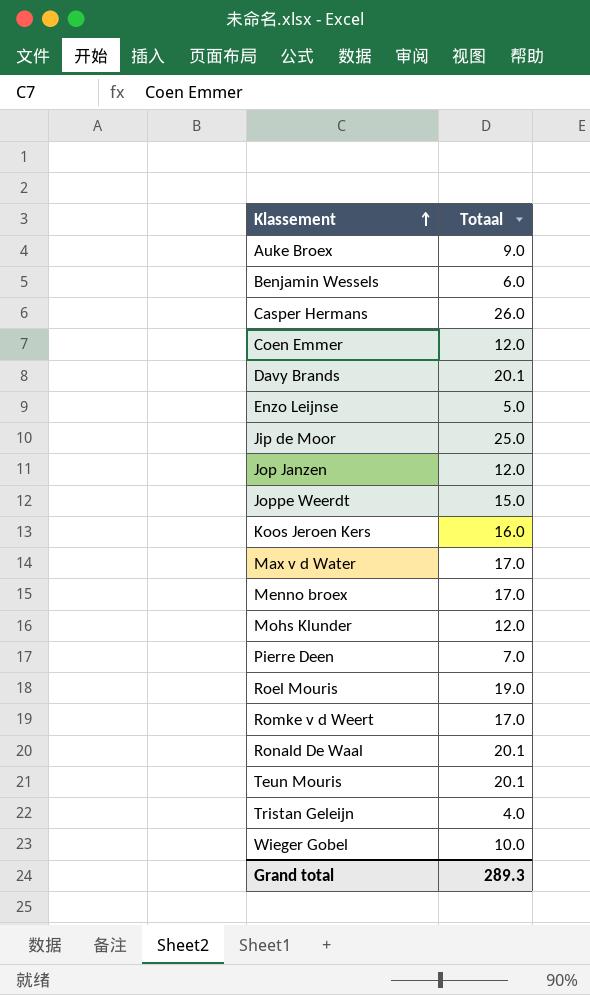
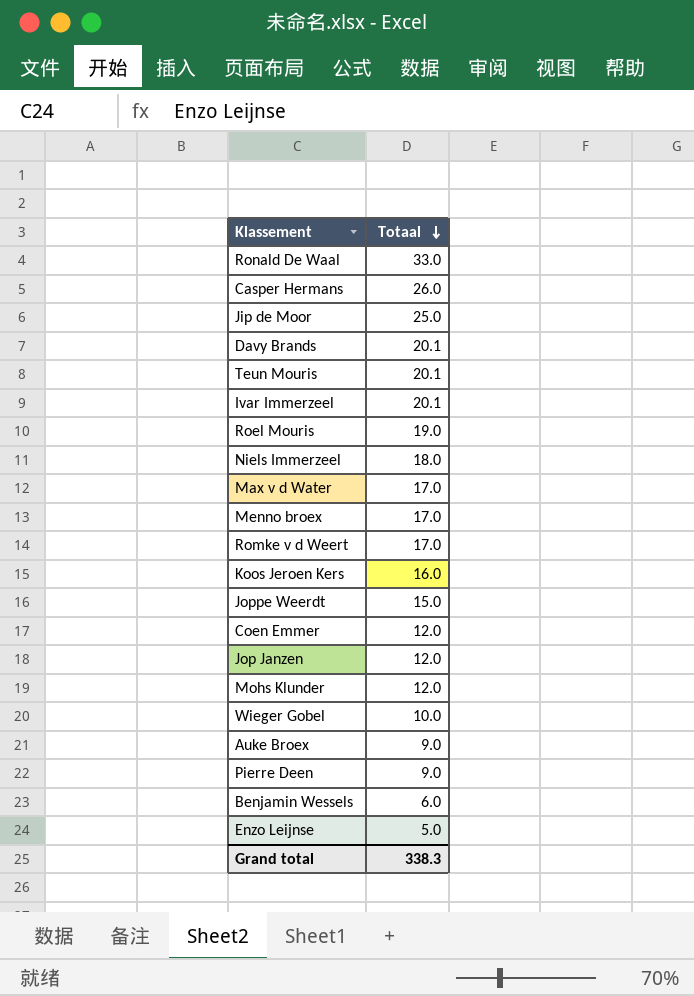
row order: Klassement ascending -> Totaal descending
row Tristan Geleijn: 4.0 -> none
Ronald De Waal | Totaal: 20.1 -> 33.0
row Ivar Immerzeel: none -> 20.1
row Niels Immerzeel: none -> 18.0
Pierre Deen | Totaal: 7.0 -> 9.0
Grand total | Totaal: 289.3 -> 338.3

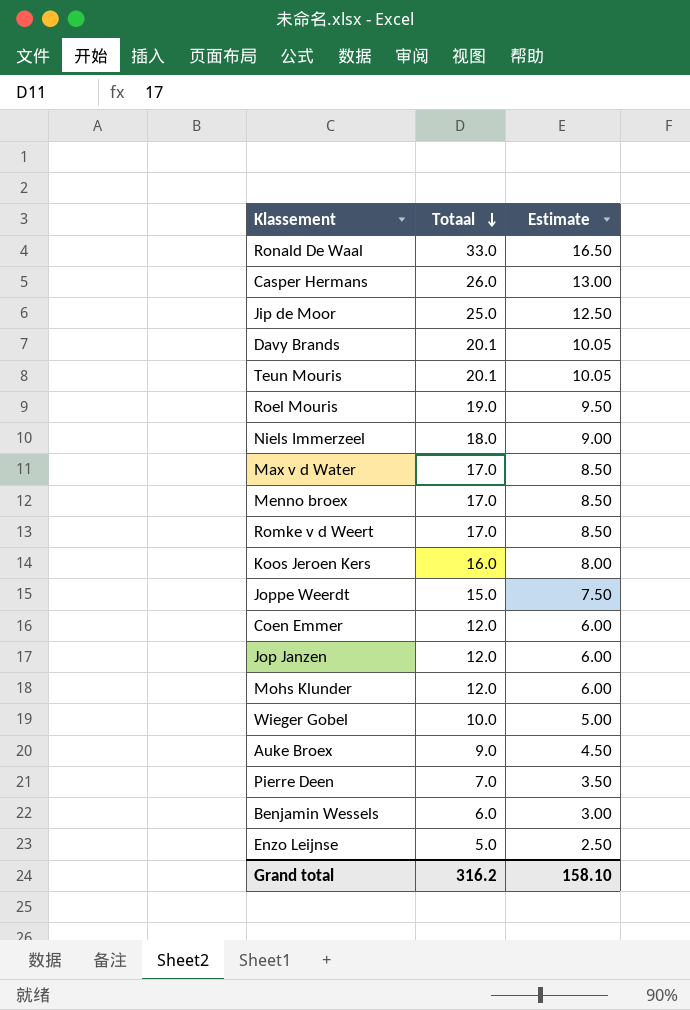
column Estimate | formula: none -> [Totaal] * 0.5
row Ivar Immerzeel: 20.1 -> none
Pierre Deen | Totaal: 9.0 -> 7.0
Grand total | Totaal: 338.3 -> 316.2

